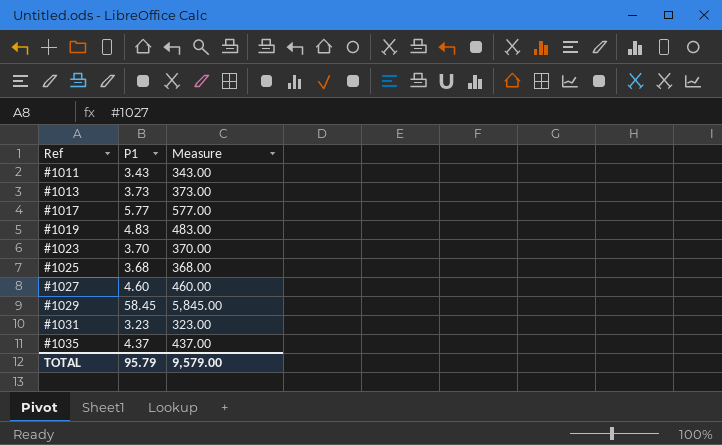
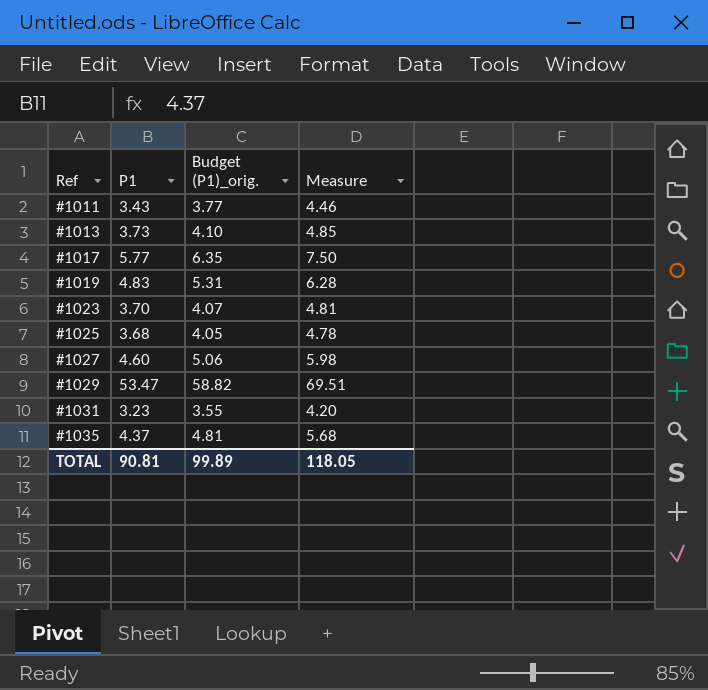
column Budget (P1)_orig. | formula: none -> [P1] * 1.1
column Measure | formula: [P1] * 100 -> [P1] * 1.3
#1029 | P1: 58.45 -> 53.47
TOTAL | P1: 95.79 -> 90.81
TOTAL | Measure: 9,579.00 -> 118.05

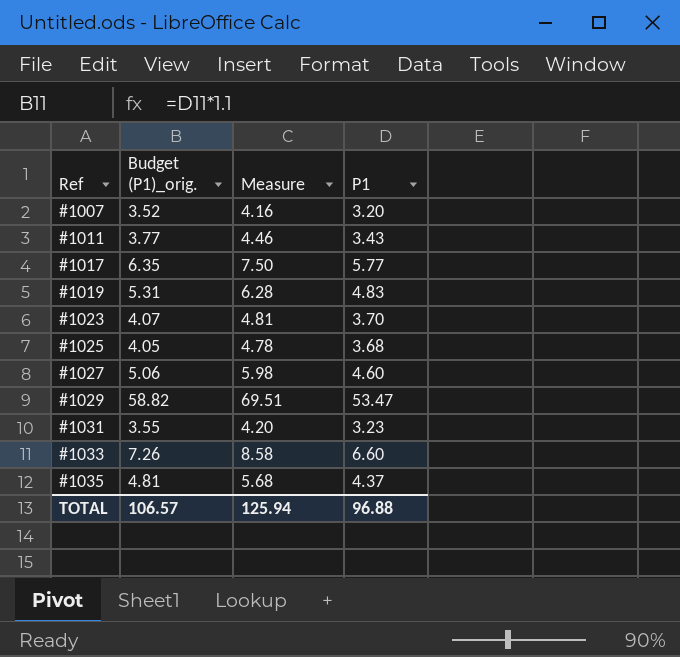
column P1 | position: 2 -> 4
row #1013: 3.73 | 4.10 | 4.85 -> none
row #1007: none -> 3.52 | 4.16 | 3.20
row #1033: none -> 7.26 | 8.58 | 6.60
TOTAL | Budget (P1)_orig.: 99.89 -> 106.57
TOTAL | Measure: 118.05 -> 125.94
TOTAL | P1: 90.81 -> 96.88

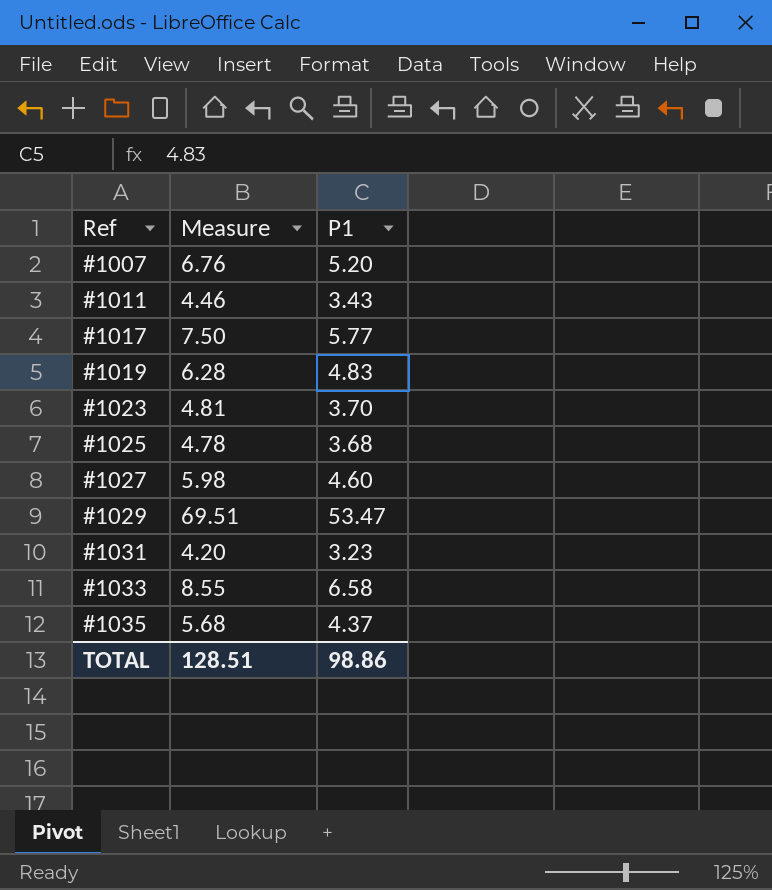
column Budget (P1)_orig. | formula: [P1] * 1.1 -> none
#1007 | Measure: 4.16 -> 6.76
#1007 | P1: 3.20 -> 5.20
#1033 | Measure: 8.58 -> 8.55
#1033 | P1: 6.60 -> 6.58
TOTAL | Measure: 125.94 -> 128.51
TOTAL | P1: 96.88 -> 98.86

